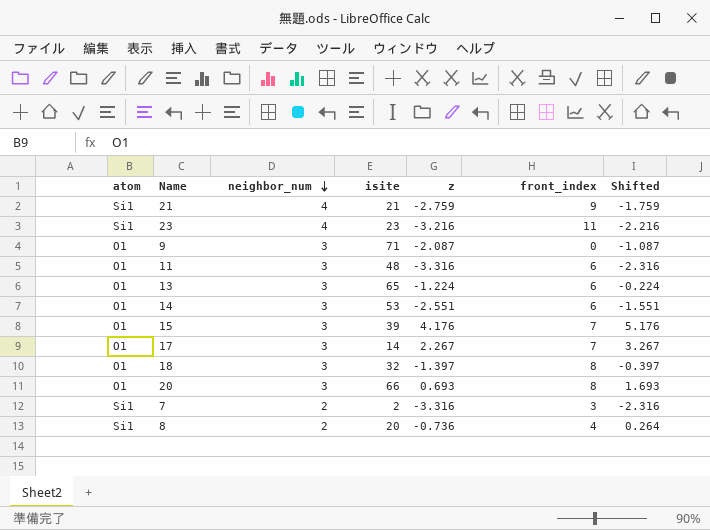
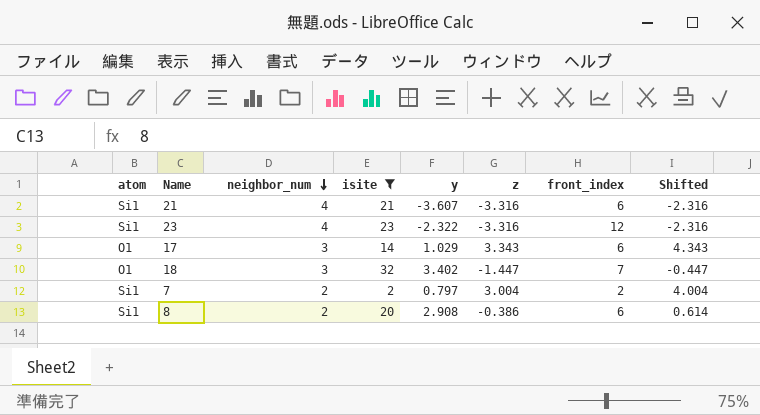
filter: none -> isite <= 32
column y | position: none -> 5
21 | z: -2.759 -> -3.316
21 | front_index: 9 -> 6
21 | Shifted: -1.759 -> -2.316
23 | z: -3.216 -> -3.316
23 | front_index: 11 -> 12
23 | Shifted: -2.216 -> -2.316
17 | z: 2.267 -> 3.343
17 | front_index: 7 -> 6
17 | Shifted: 3.267 -> 4.343
18 | z: -1.397 -> -1.447
18 | front_index: 8 -> 7
18 | Shifted: -0.397 -> -0.447
7 | z: -3.316 -> 3.004
7 | front_index: 3 -> 2
7 | Shifted: -2.316 -> 4.004
8 | z: -0.736 -> -0.386
8 | front_index: 4 -> 6
8 | Shifted: 0.264 -> 0.614

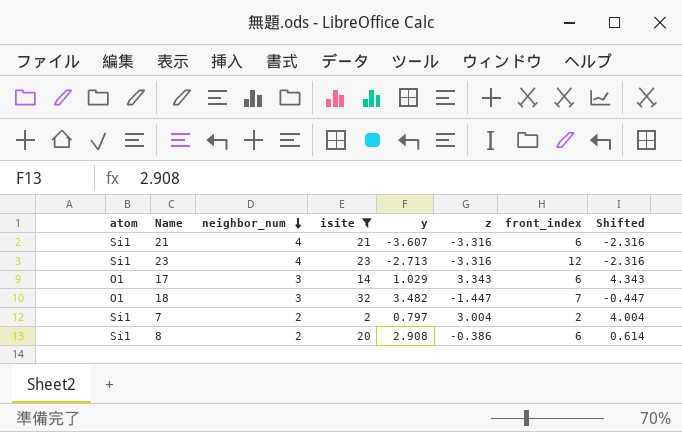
23 | y: -2.322 -> -2.713
18 | y: 3.402 -> 3.482

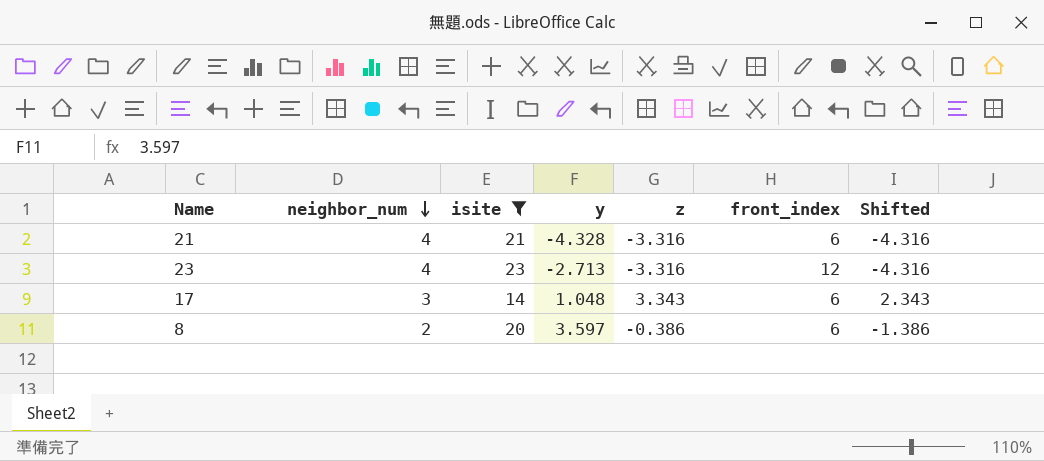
column atom | position: 1 -> none
column Shifted | formula: [z] + 1 -> [z] - 1
row 18: O1 | 3 | 32 | 3.482 | -1.447 | 7 | -0.447 -> none
row 7: Si1 | 2 | 2 | 0.797 | 3.004 | 2 | 4.004 -> none
21 | y: -3.607 -> -4.328
17 | y: 1.029 -> 1.048
8 | y: 2.908 -> 3.597

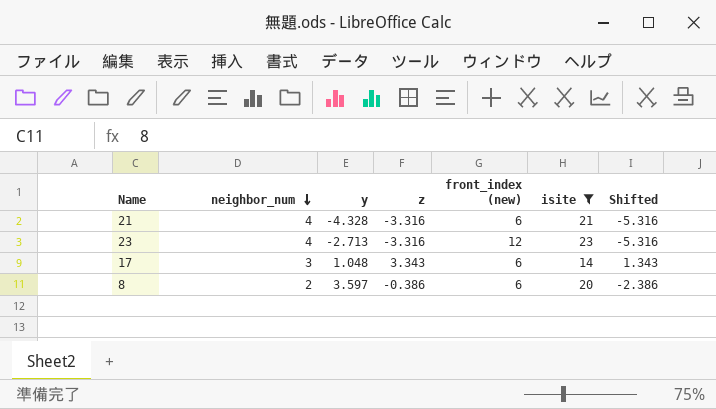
column name: front_index -> front_index (new)
column isite | position: 3 -> 6
column Shifted | formula: [z] - 1 -> [z] - 2

